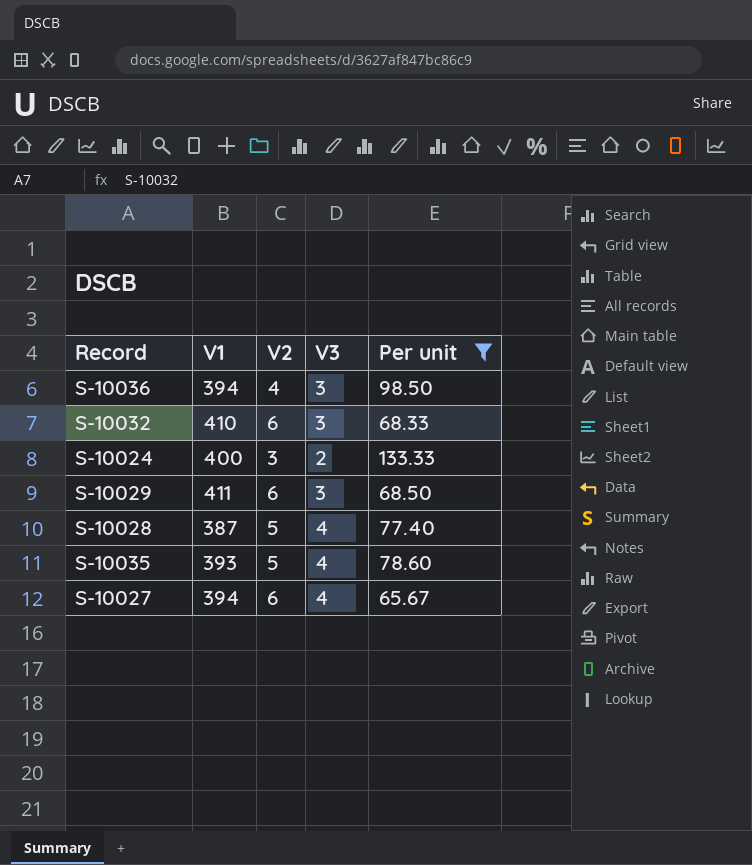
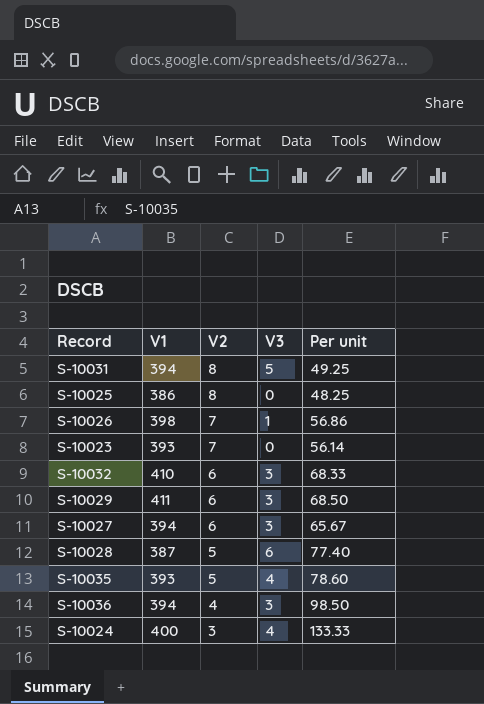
filter: Per unit >= 65.67 -> none
row order: none -> V2 descending
S-10027 | V3: 4 -> 3
S-10028 | V3: 4 -> 6
S-10024 | V3: 2 -> 4

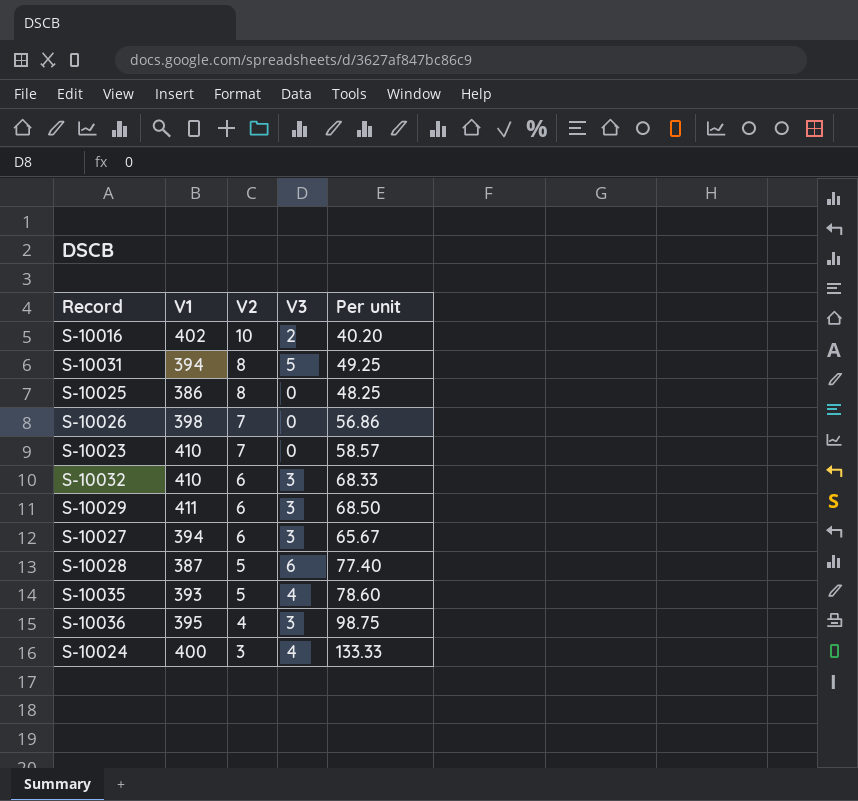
row S-10016: none -> 402 | 10 | 2 | 40.20
S-10026 | V3: 1 -> 0
S-10023 | V1: 393 -> 410
S-10023 | Per unit: 56.14 -> 58.57
S-10036 | V1: 394 -> 395
S-10036 | Per unit: 98.50 -> 98.75

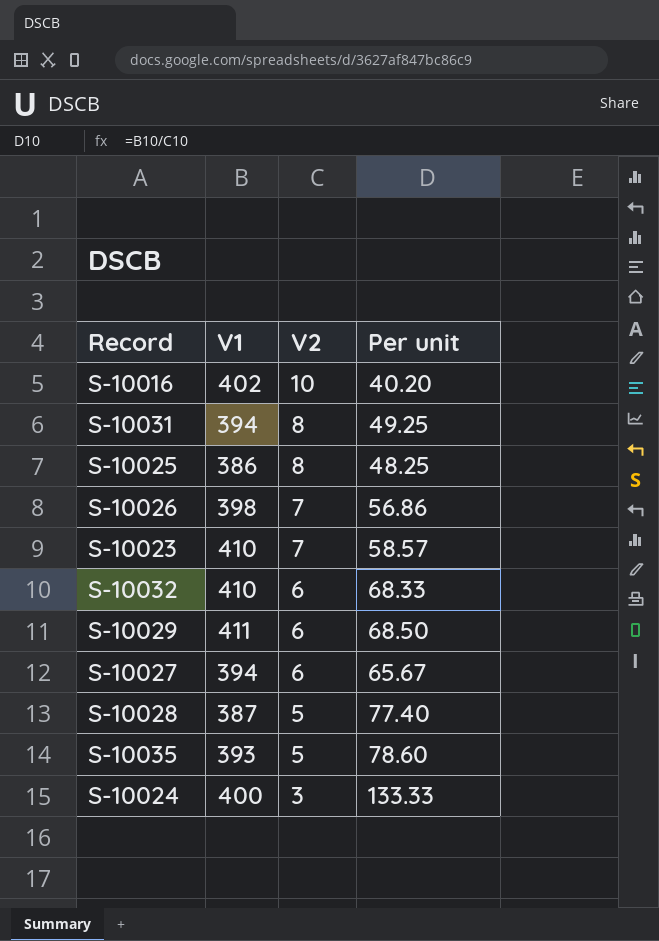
column V3 | position: 4 -> none
row S-10036: 395 | 4 | 3 | 98.75 -> none

